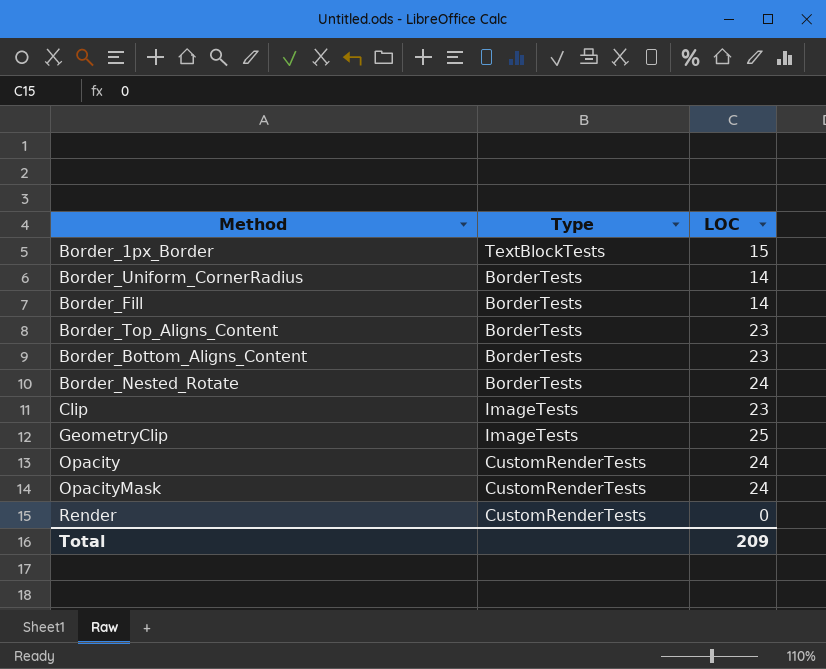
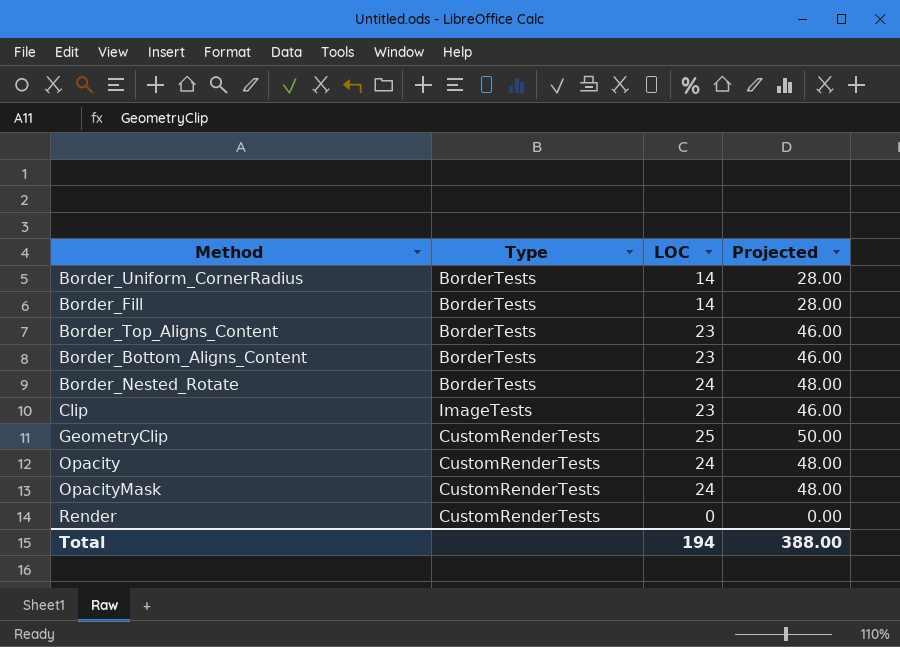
column Projected | formula: none -> [LOC] * 2
row Border_1px_Border: TextBlockTests | 15 -> none
GeometryClip | Type: ImageTests -> CustomRenderTests
Total | LOC: 209 -> 194

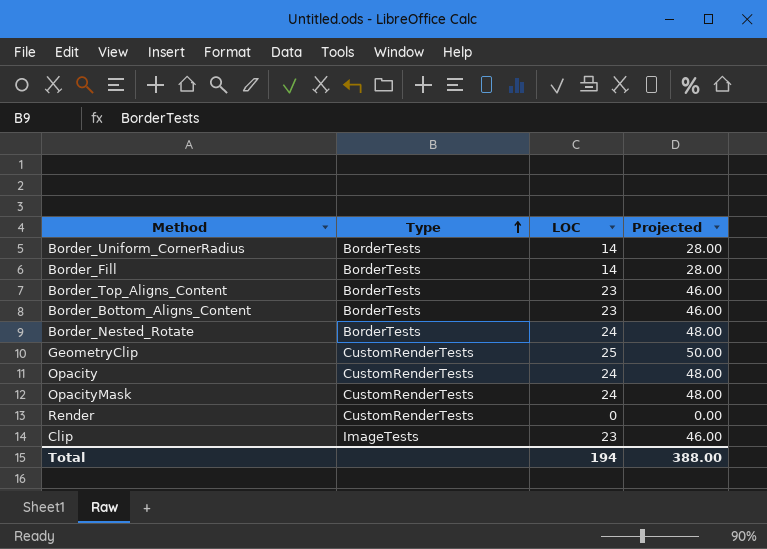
row order: none -> Type ascending

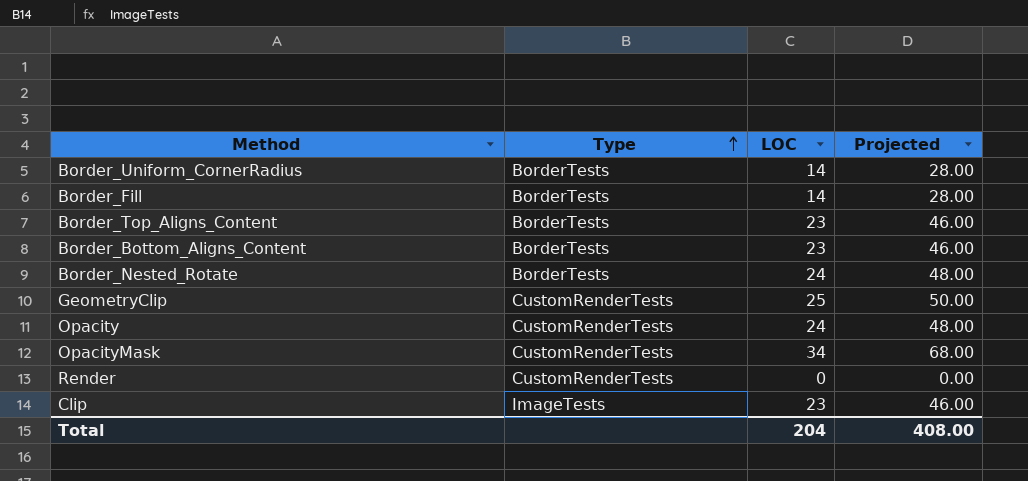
OpacityMask | LOC: 24 -> 34
OpacityMask | Projected: 48.00 -> 68.00
Total | LOC: 194 -> 204
Total | Projected: 388.00 -> 408.00

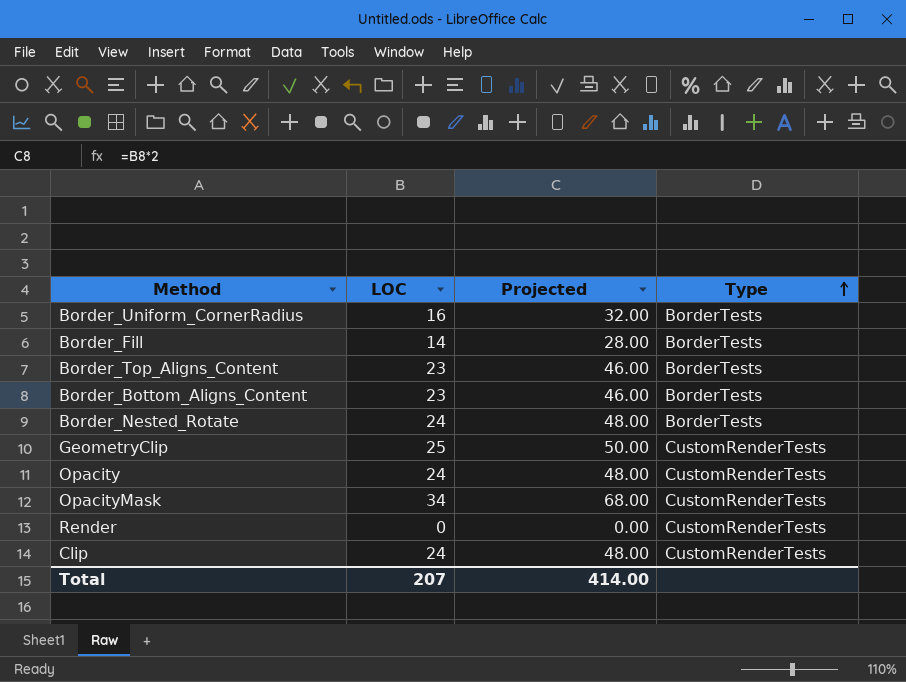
column Type | position: 2 -> 4
Border_Uniform_CornerRadius | LOC: 14 -> 16
Border_Uniform_CornerRadius | Projected: 28.00 -> 32.00
Clip | LOC: 23 -> 24
Clip | Projected: 46.00 -> 48.00
Clip | Type: ImageTests -> CustomRenderTests
Total | LOC: 204 -> 207
Total | Projected: 408.00 -> 414.00

